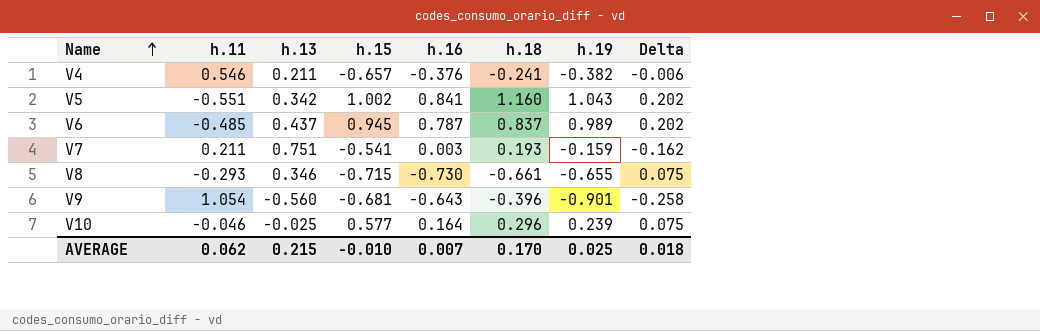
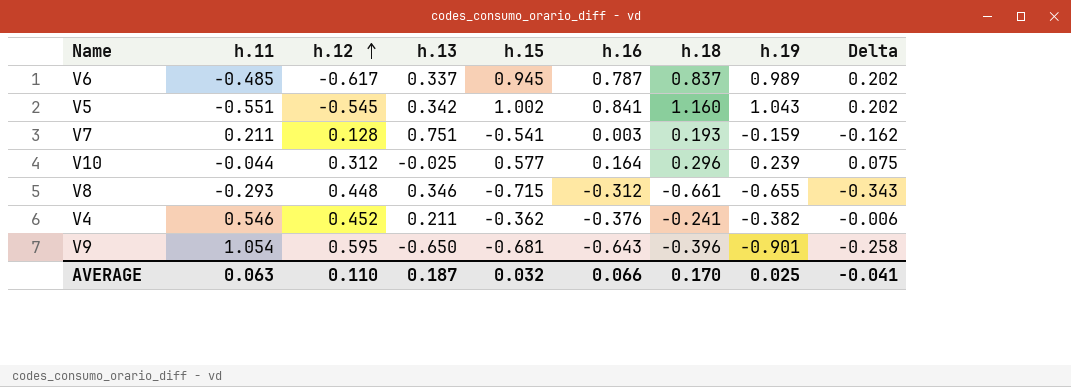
row order: Name ascending -> h.12 ascending
column h.12 | position: none -> 3
V6 | h.13: 0.437 -> 0.337
V10 | h.11: -0.046 -> -0.044
V8 | h.16: -0.730 -> -0.312
V8 | Delta: 0.075 -> -0.343
V4 | h.15: -0.657 -> -0.362
V9 | h.13: -0.560 -> -0.650
AVERAGE | h.11: 0.062 -> 0.063
AVERAGE | h.13: 0.215 -> 0.187
AVERAGE | h.15: -0.010 -> 0.032
AVERAGE | h.16: 0.007 -> 0.066
AVERAGE | Delta: 0.018 -> -0.041

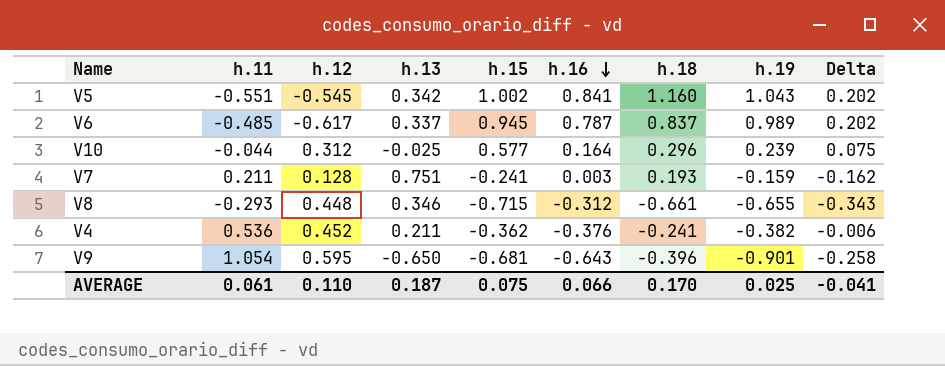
row order: h.12 ascending -> h.16 descending
V7 | h.15: -0.541 -> -0.241
V4 | h.11: 0.546 -> 0.536
AVERAGE | h.11: 0.063 -> 0.061
AVERAGE | h.15: 0.032 -> 0.075

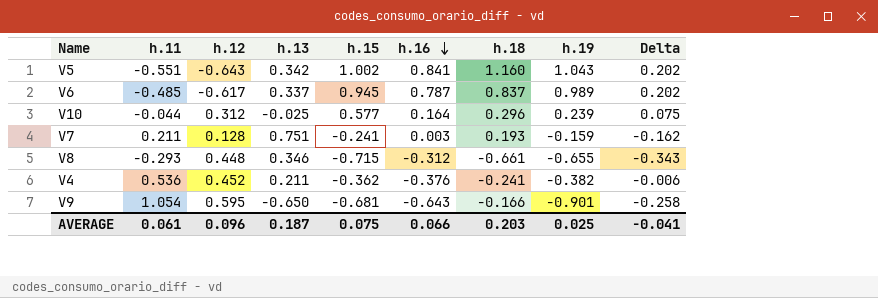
V5 | h.12: -0.545 -> -0.643
V9 | h.18: -0.396 -> -0.166
AVERAGE | h.12: 0.110 -> 0.096
AVERAGE | h.18: 0.170 -> 0.203

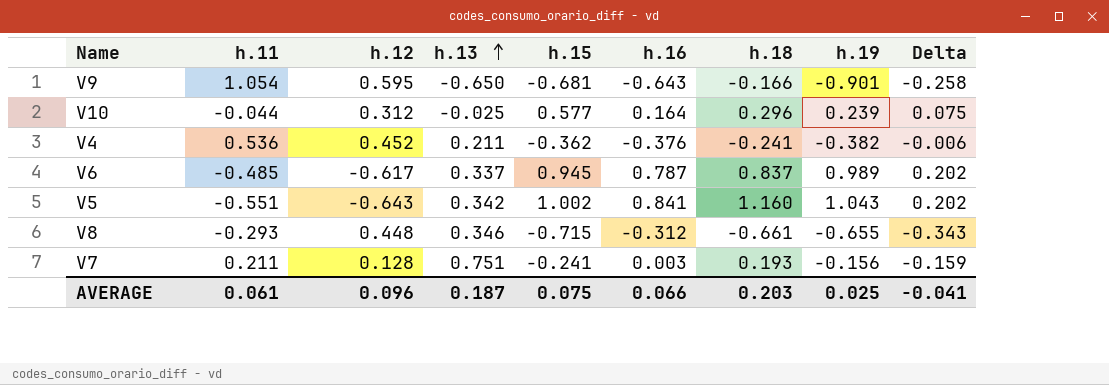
row order: h.16 descending -> h.13 ascending
V7 | h.19: -0.159 -> -0.156
V7 | Delta: -0.162 -> -0.159

